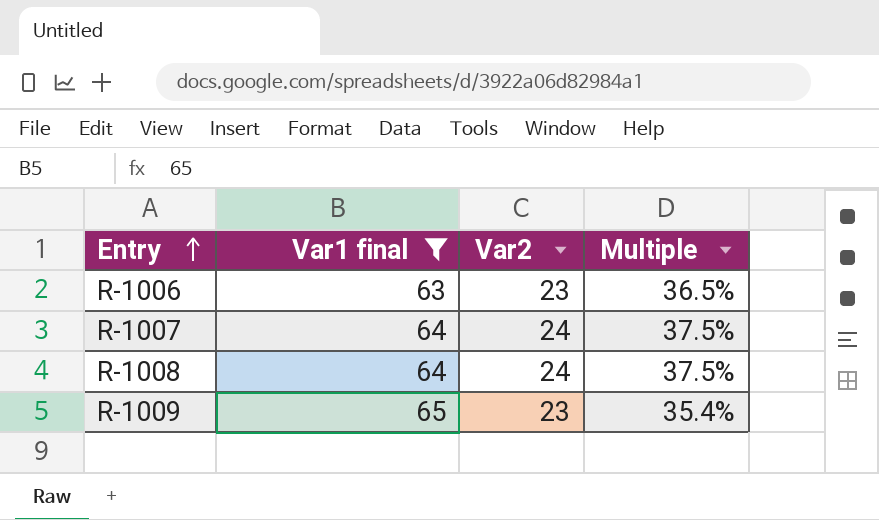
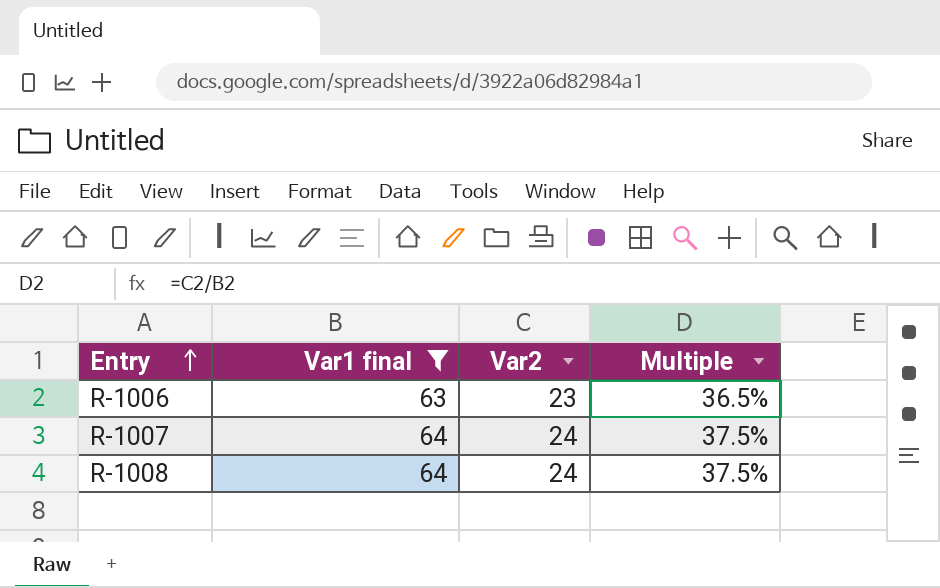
row R-1009: 65 | 23 | 35.4% -> none

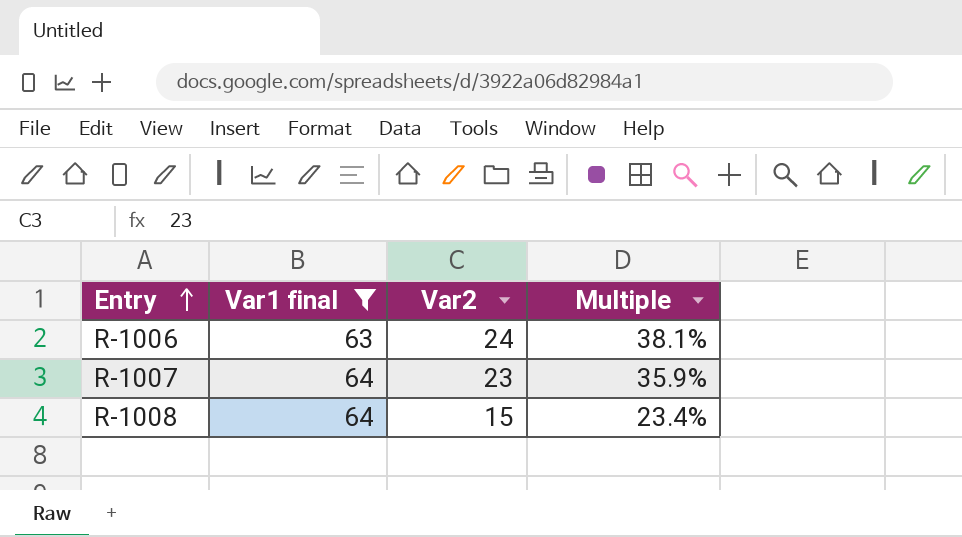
R-1006 | Var2: 23 -> 24
R-1006 | Multiple: 36.5% -> 38.1%
R-1007 | Var2: 24 -> 23
R-1007 | Multiple: 37.5% -> 35.9%
R-1008 | Var2: 24 -> 15
R-1008 | Multiple: 37.5% -> 23.4%

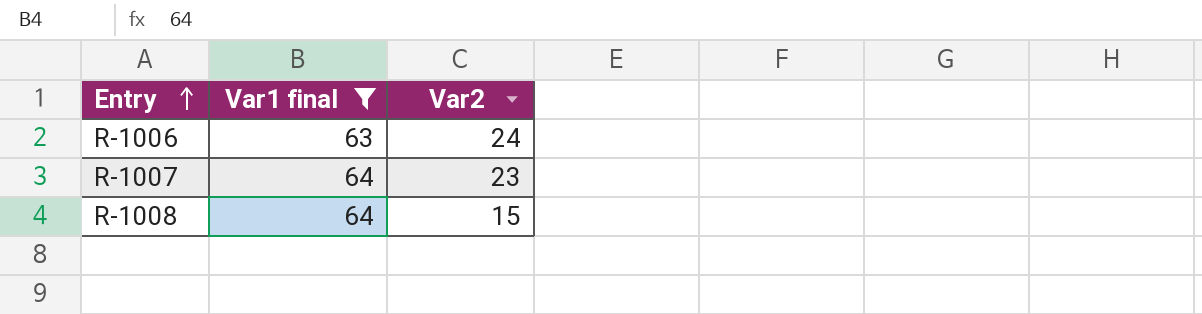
column Multiple | formula: [Var2] / [Var1 final] -> none

